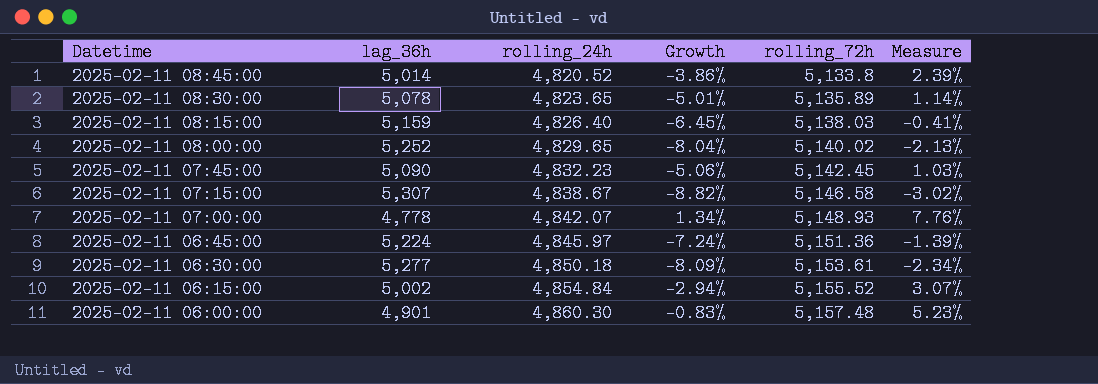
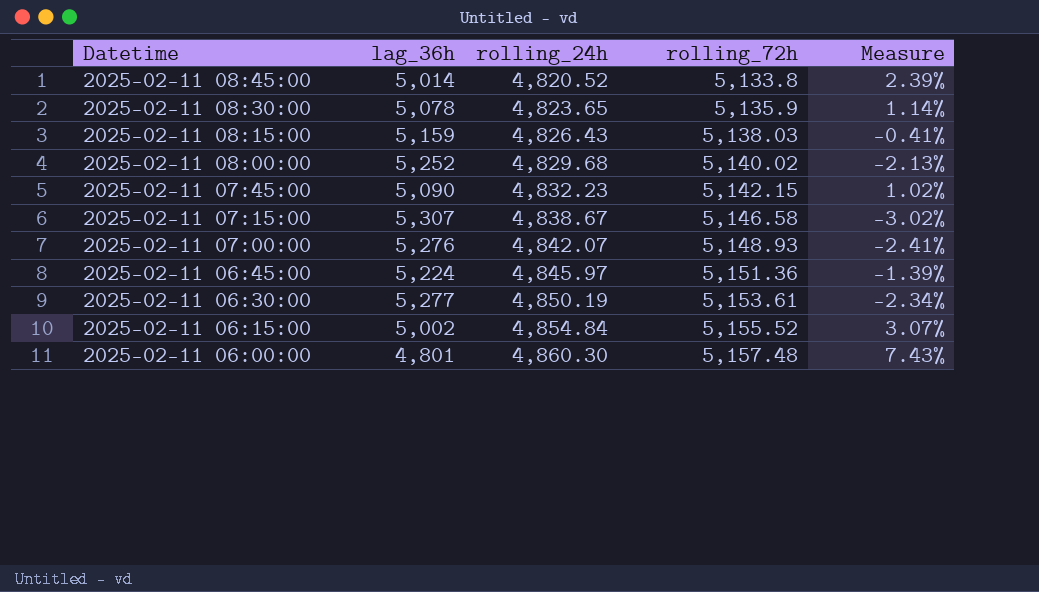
column Growth | formula: ([rolling_24h] - [lag_36h]) / [lag_36h] -> none
2025-02-11 08:30:00 | rolling_72h: 5,135.89 -> 5,135.9
2025-02-11 08:15:00 | rolling_24h: 4,826.40 -> 4,826.43
2025-02-11 08:00:00 | rolling_24h: 4,829.65 -> 4,829.68
2025-02-11 07:45:00 | rolling_72h: 5,142.45 -> 5,142.15
2025-02-11 07:45:00 | Measure: 1.03% -> 1.02%
2025-02-11 07:00:00 | lag_36h: 4,778 -> 5,276
2025-02-11 07:00:00 | Measure: 7.76% -> -2.41%
2025-02-11 06:30:00 | rolling_24h: 4,850.18 -> 4,850.19
2025-02-11 06:00:00 | lag_36h: 4,901 -> 4,801
2025-02-11 06:00:00 | Measure: 5.23% -> 7.43%

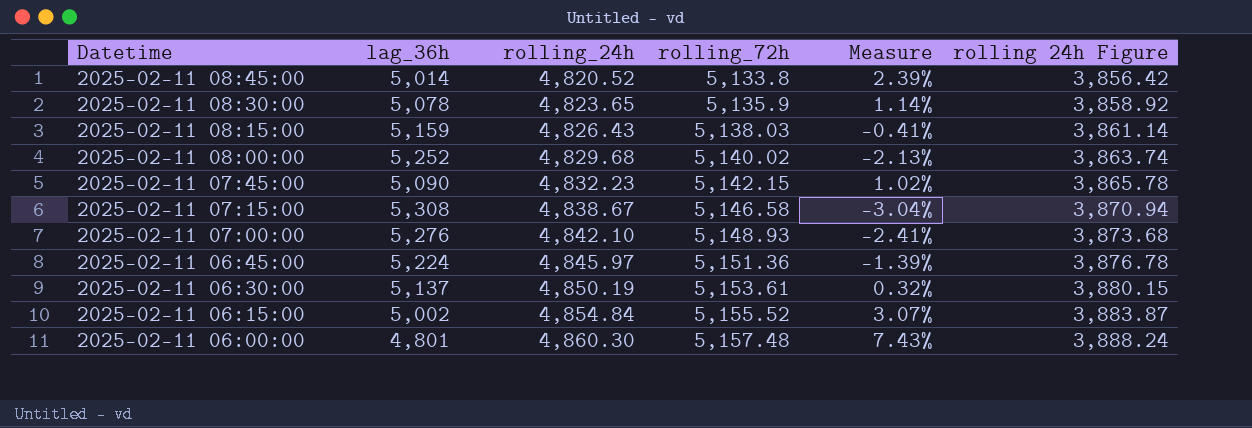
column rolling 24h Figure | formula: none -> [rolling_24h] * 0.8
2025-02-11 07:15:00 | lag_36h: 5,307 -> 5,308
2025-02-11 07:15:00 | Measure: -3.02% -> -3.04%
2025-02-11 07:00:00 | rolling_24h: 4,842.07 -> 4,842.10
2025-02-11 06:30:00 | lag_36h: 5,277 -> 5,137
2025-02-11 06:30:00 | Measure: -2.34% -> 0.32%

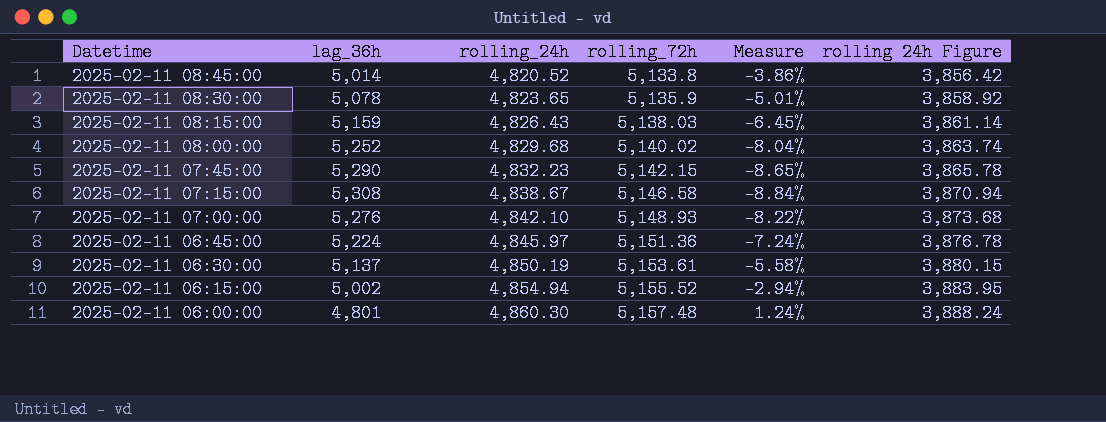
column Measure | formula: ([rolling_72h] - [lag_36h]) / [lag_36h] -> ([rolling_24h] - [lag_36h]) / [lag_36h]
2025-02-11 07:45:00 | lag_36h: 5,090 -> 5,290
2025-02-11 06:15:00 | rolling_24h: 4,854.84 -> 4,854.94
2025-02-11 06:15:00 | rolling 24h Figure: 3,883.87 -> 3,883.95

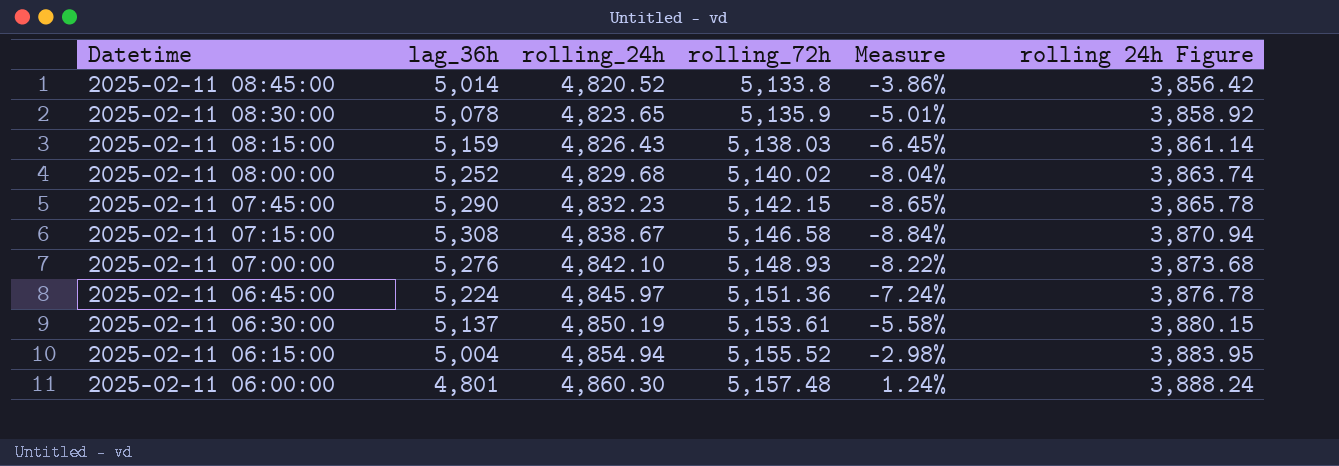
2025-02-11 06:15:00 | lag_36h: 5,002 -> 5,004
2025-02-11 06:15:00 | Measure: -2.94% -> -2.98%

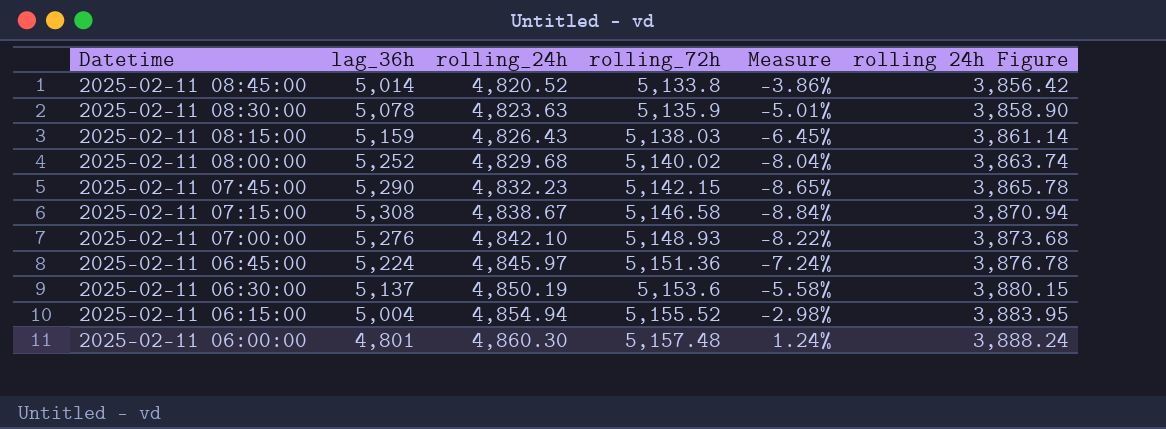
2025-02-11 08:30:00 | rolling_24h: 4,823.65 -> 4,823.63
2025-02-11 08:30:00 | rolling 24h Figure: 3,858.92 -> 3,858.90
2025-02-11 06:30:00 | rolling_72h: 5,153.61 -> 5,153.6

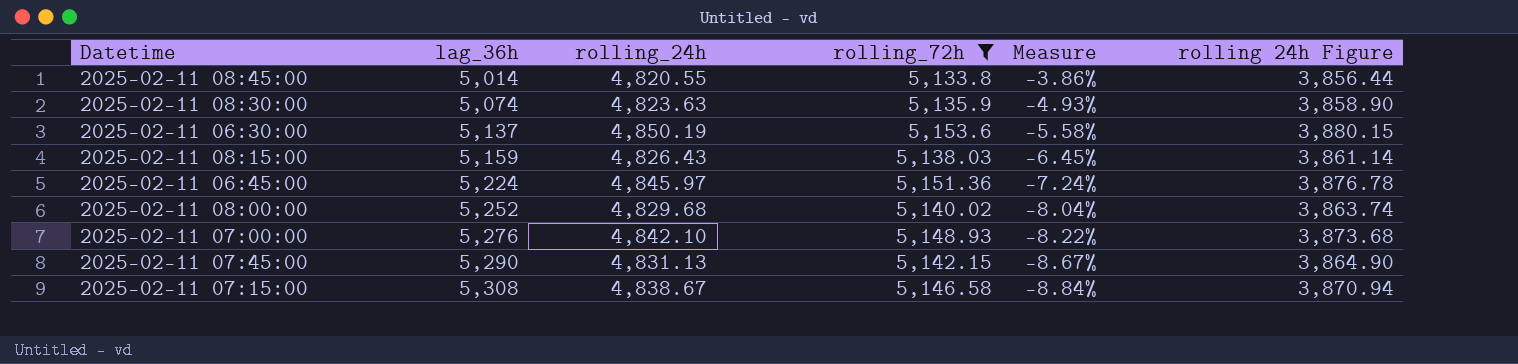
filter: none -> rolling_72h <= 5,153.6
row order: Datetime descending -> lag_36h ascending
2025-02-11 08:45:00 | rolling_24h: 4,820.52 -> 4,820.55
2025-02-11 08:45:00 | rolling 24h Figure: 3,856.42 -> 3,856.44
2025-02-11 08:30:00 | lag_36h: 5,078 -> 5,074
2025-02-11 08:30:00 | Measure: -5.01% -> -4.93%
2025-02-11 07:45:00 | rolling_24h: 4,832.23 -> 4,831.13
2025-02-11 07:45:00 | Measure: -8.65% -> -8.67%
2025-02-11 07:45:00 | rolling 24h Figure: 3,865.78 -> 3,864.90

